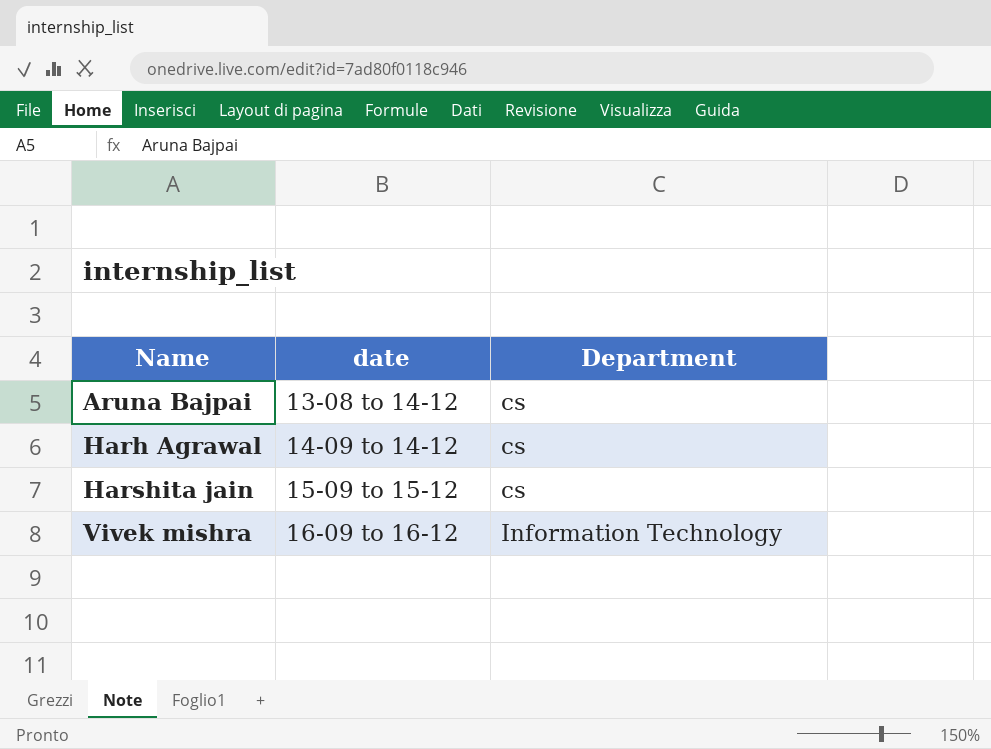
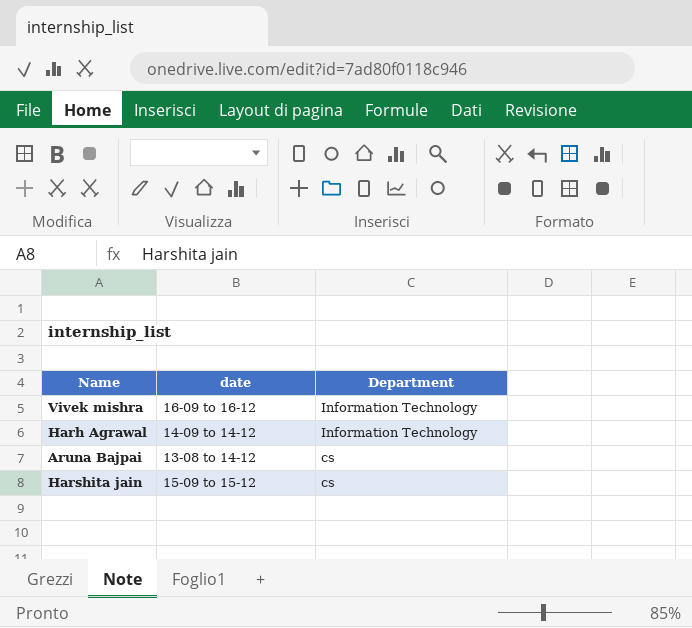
row order: Name ascending -> Department descending
Harh Agrawal | Department: cs -> Information Technology

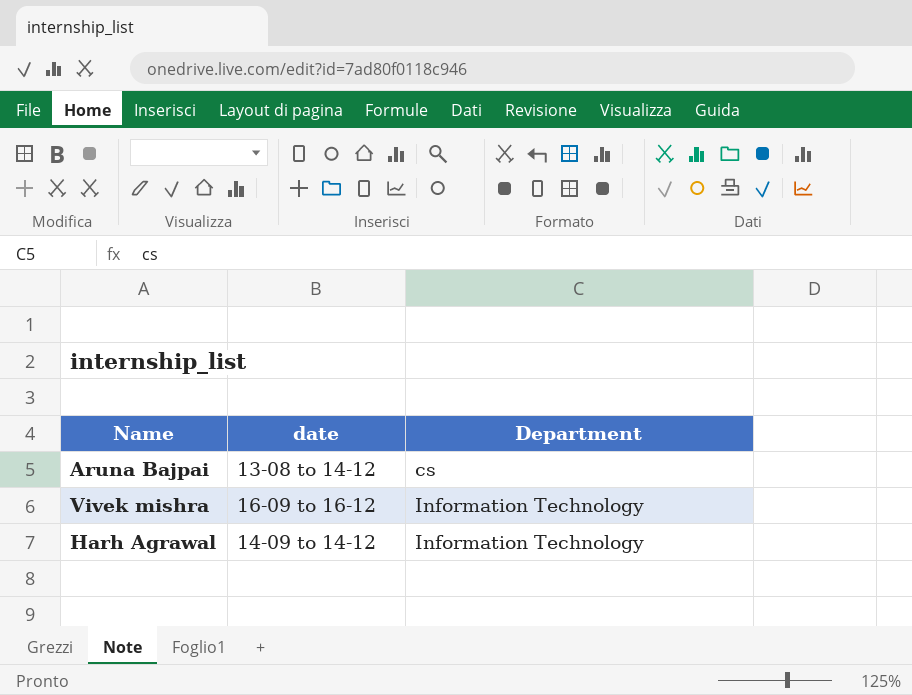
row order: Department descending -> Department ascending
row Harshita jain: 15-09 to 15-12 | cs -> none

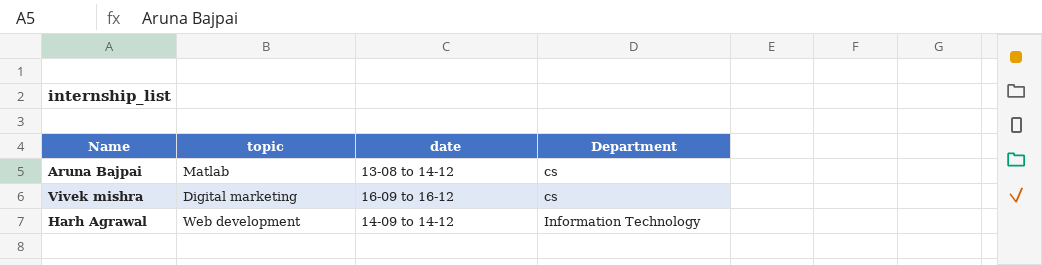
column topic | position: none -> 2
Vivek mishra | Department: Information Technology -> cs

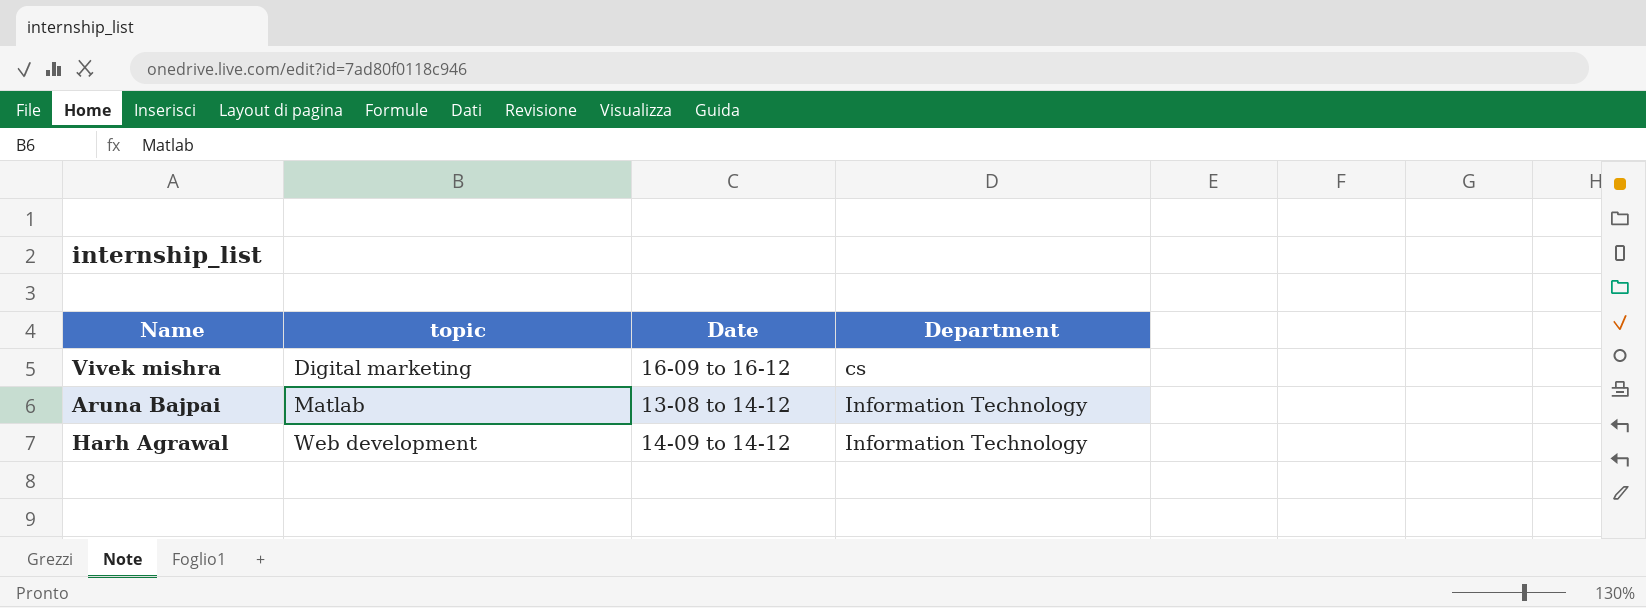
row order: Department ascending -> topic ascending
column name: date -> Date
Aruna Bajpai | Department: cs -> Information Technology

